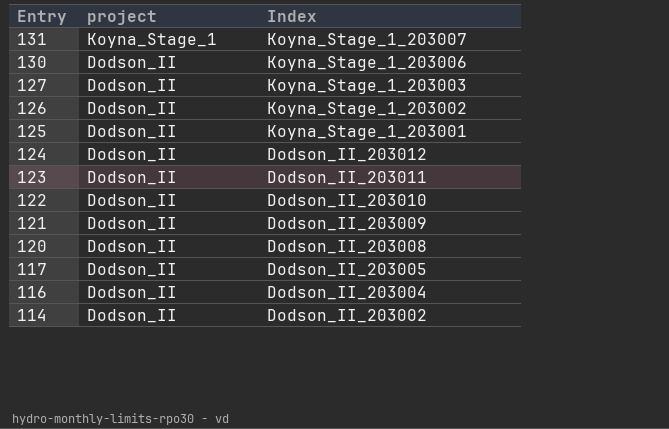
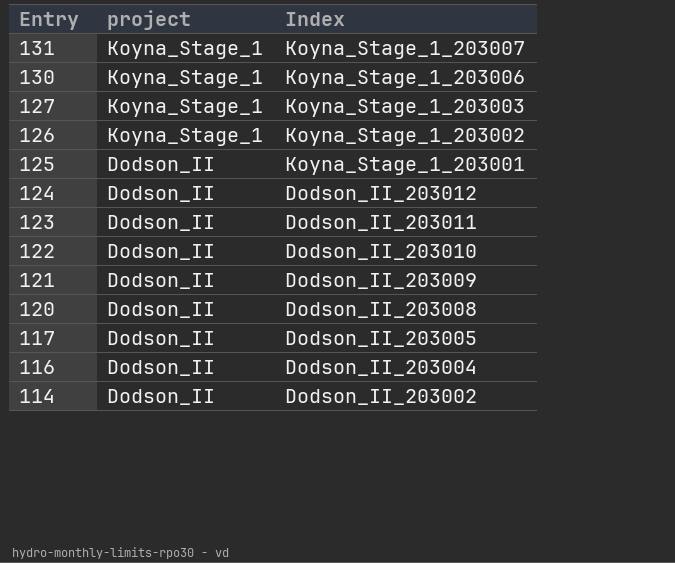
130 | project: Dodson_II -> Koyna_Stage_1
127 | project: Dodson_II -> Koyna_Stage_1
126 | project: Dodson_II -> Koyna_Stage_1

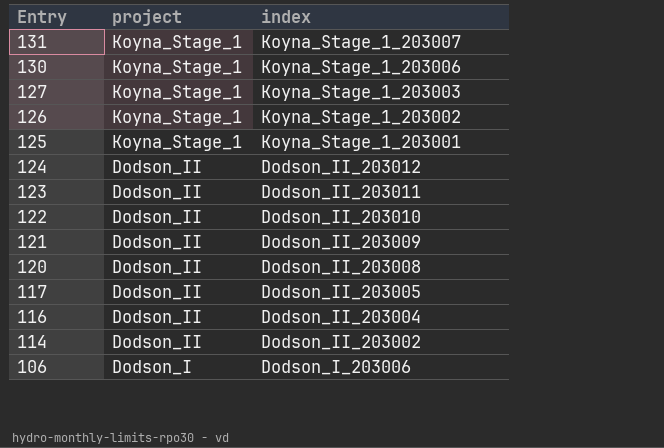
column name: Index -> index
125 | project: Dodson_II -> Koyna_Stage_1
row 106: none -> Dodson_I | Dodson_I_203006

